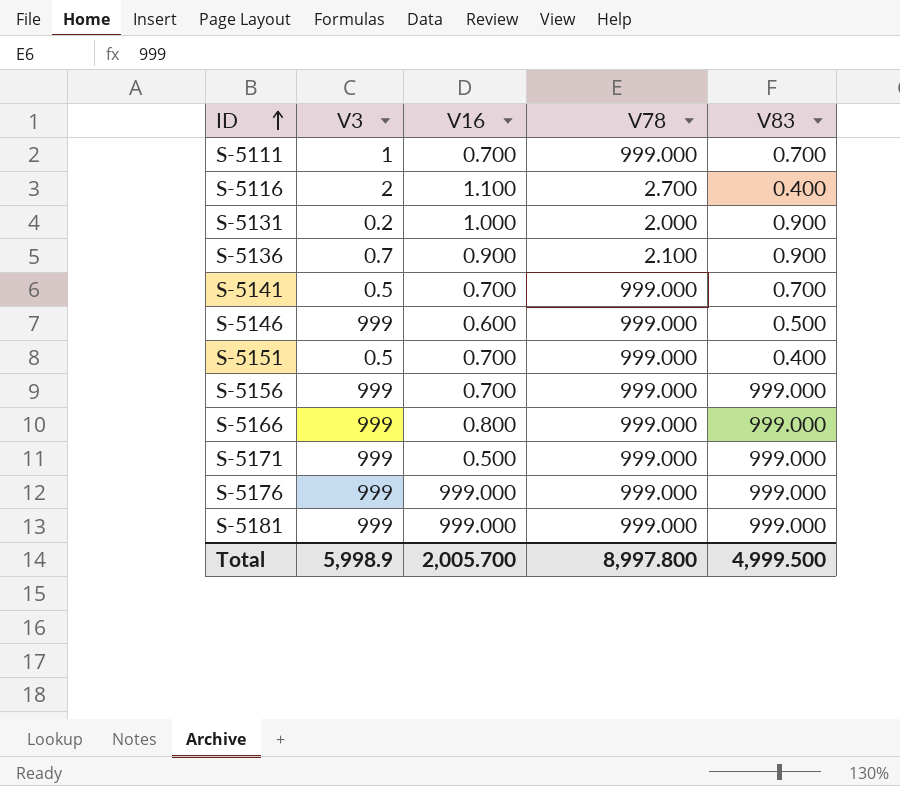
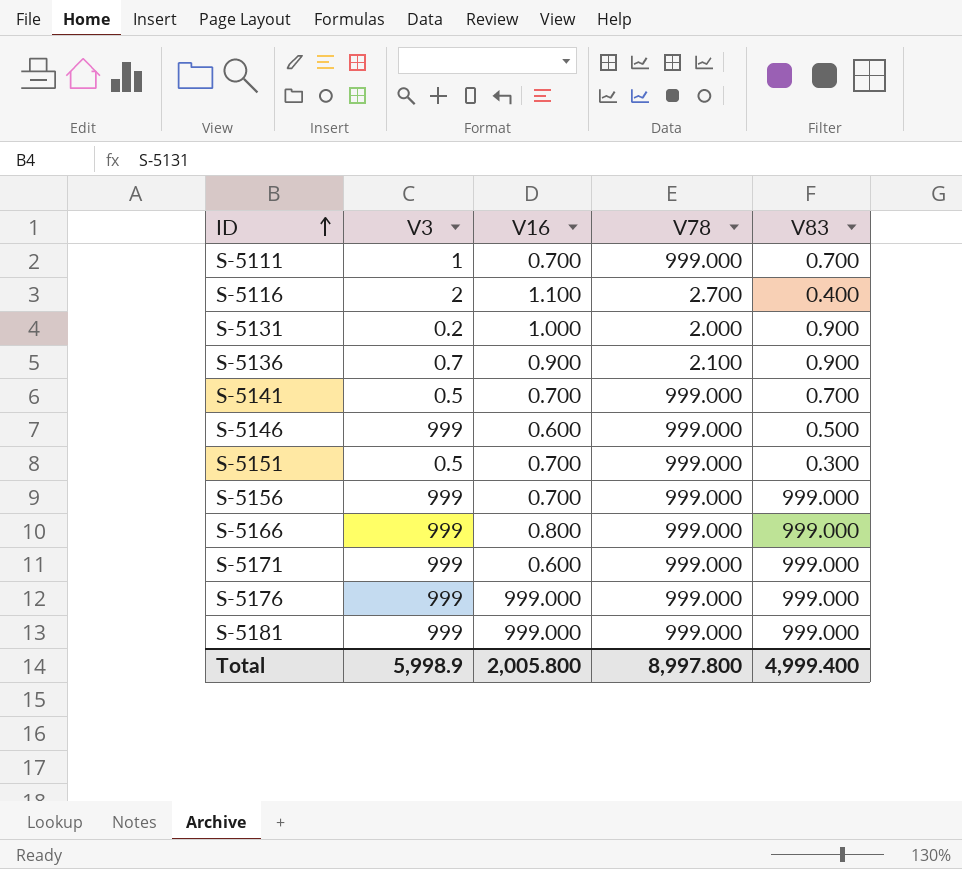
S-5151 | V83: 0.400 -> 0.300
S-5171 | V16: 0.500 -> 0.600
Total | V16: 2,005.700 -> 2,005.800
Total | V83: 4,999.500 -> 4,999.400

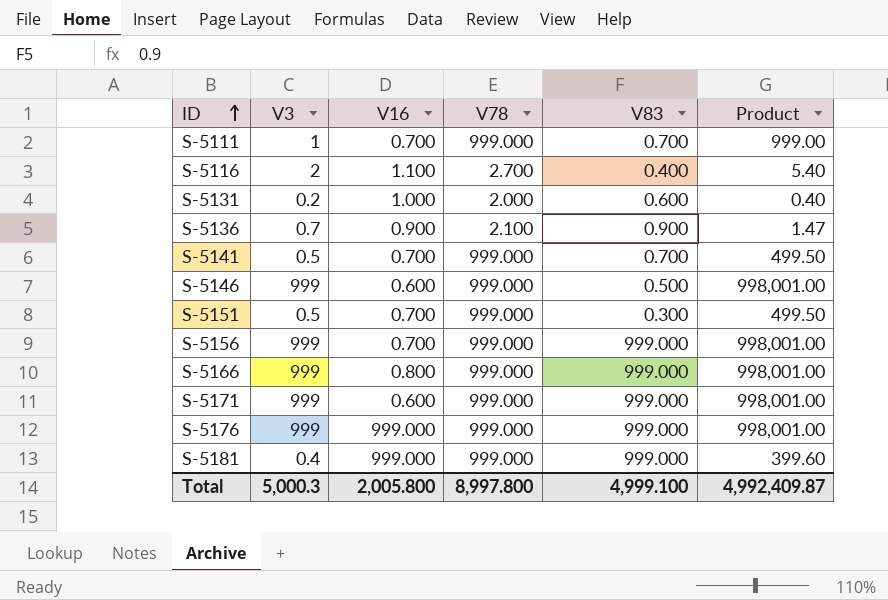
column Product | formula: none -> [V3] * [V78]
S-5131 | V83: 0.900 -> 0.600
S-5181 | V3: 999 -> 0.4
Total | V3: 5,998.9 -> 5,000.3
Total | V83: 4,999.400 -> 4,999.100

